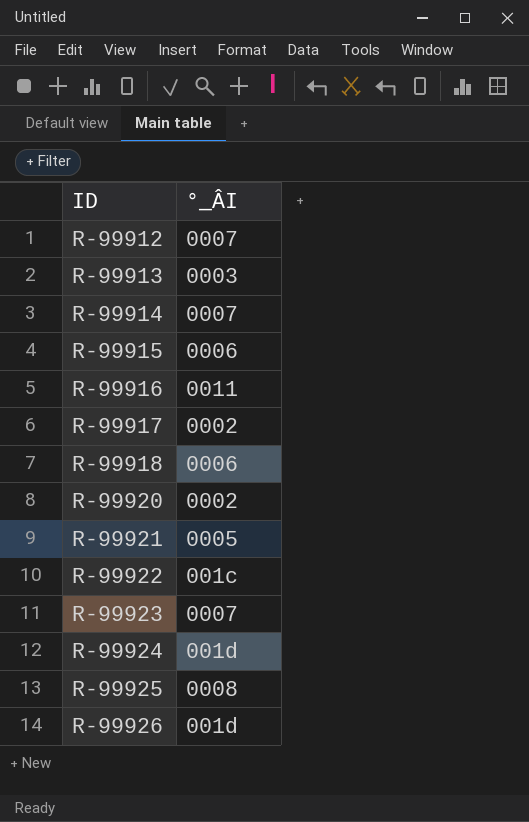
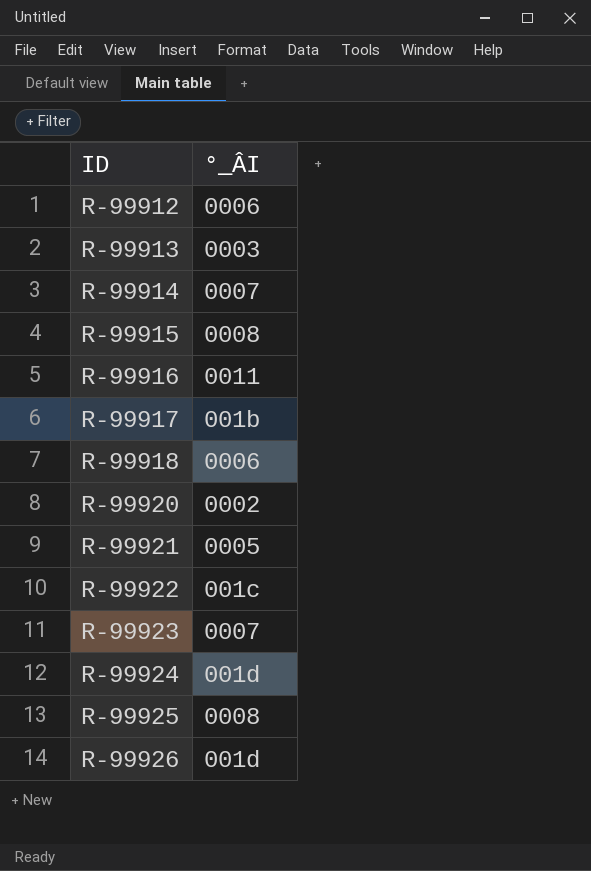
R-99912 | °_ÂI: 0007 -> 0006
R-99915 | °_ÂI: 0006 -> 0008
R-99917 | °_ÂI: 0002 -> 001b

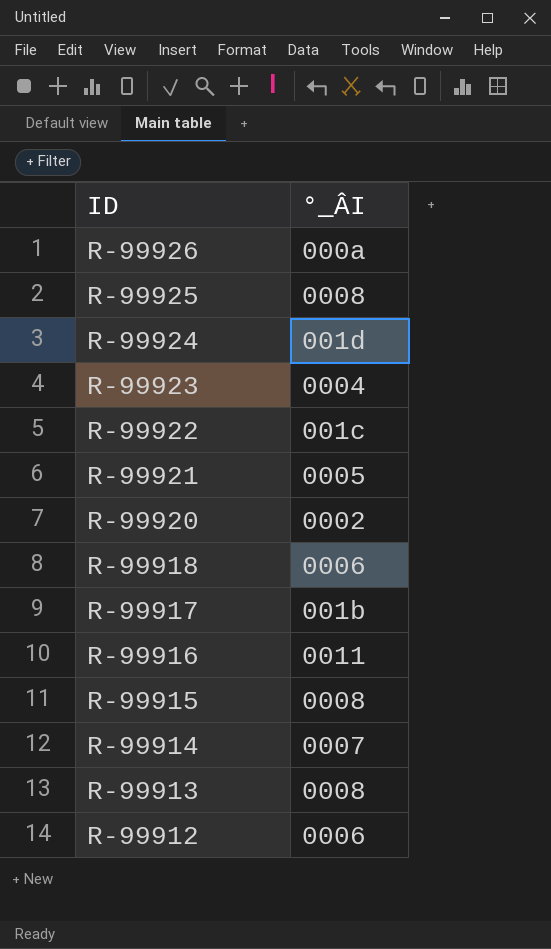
row order: ID ascending -> ID descending
R-99926 | °_ÂI: 001d -> 000a
R-99923 | °_ÂI: 0007 -> 0004
R-99913 | °_ÂI: 0003 -> 0008

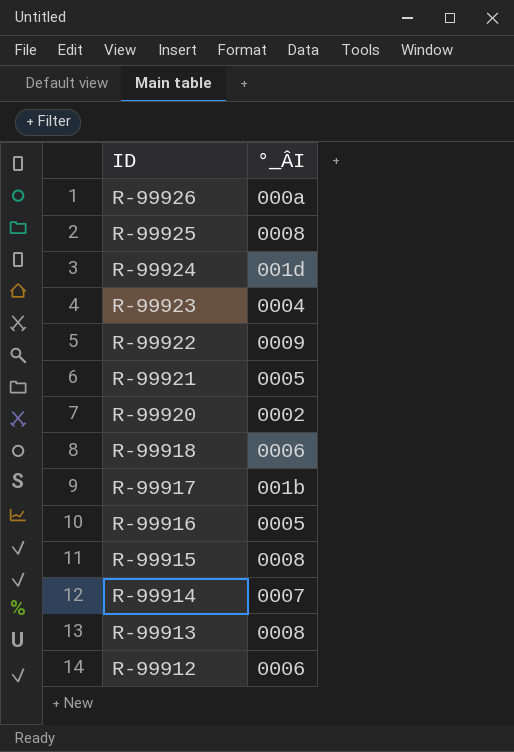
R-99922 | °_ÂI: 001c -> 0009
R-99916 | °_ÂI: 0011 -> 0005

